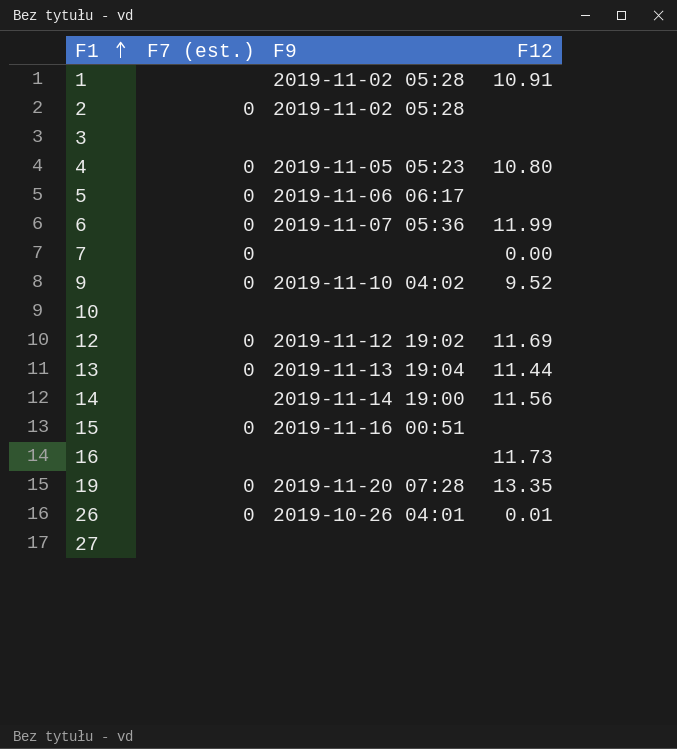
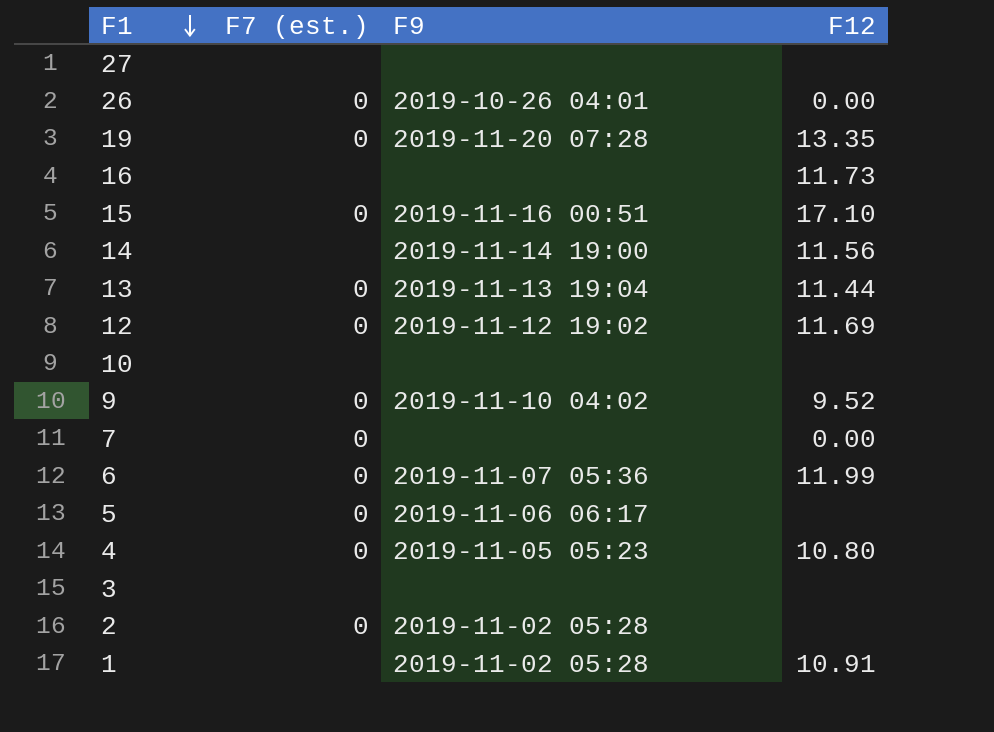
row order: F1 ascending -> F1 descending
26 | F12: 0.01 -> 0.00
15 | F12: none -> 17.10

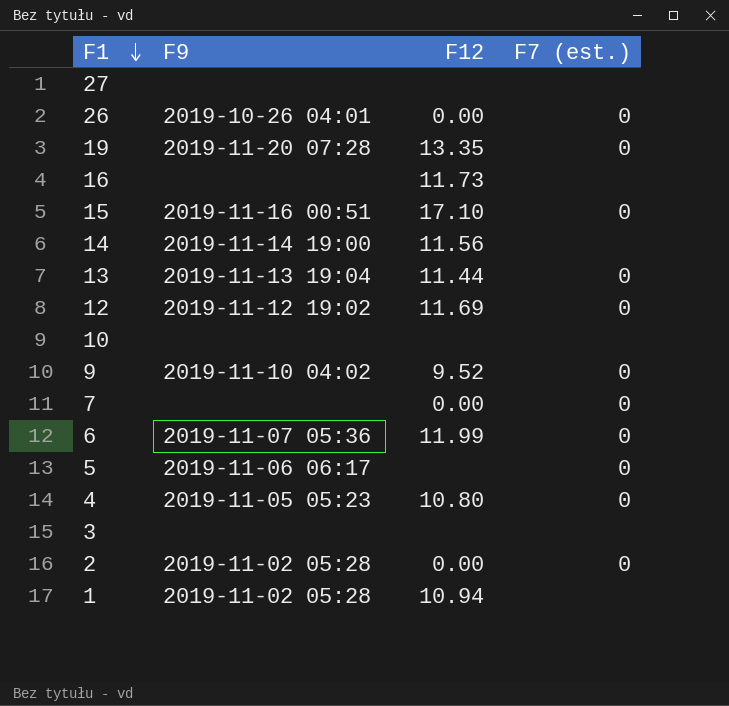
column F7 (est.) | position: 2 -> 4
2 | F12: none -> 0.00
1 | F12: 10.91 -> 10.94

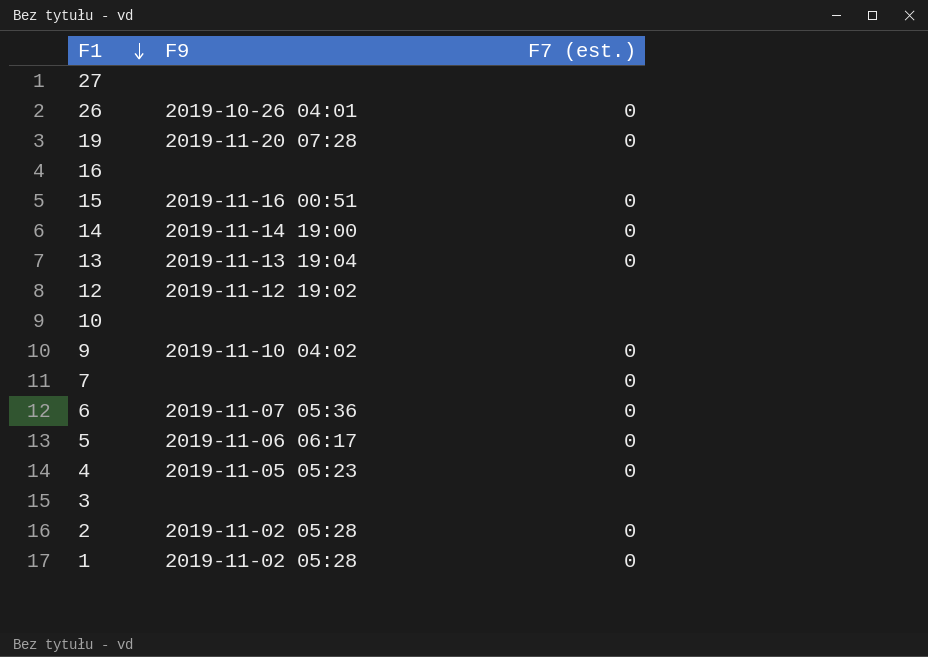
column F12 | position: 3 -> none
14 | F7 (est.): none -> 0
12 | F7 (est.): 0 -> none
1 | F7 (est.): none -> 0

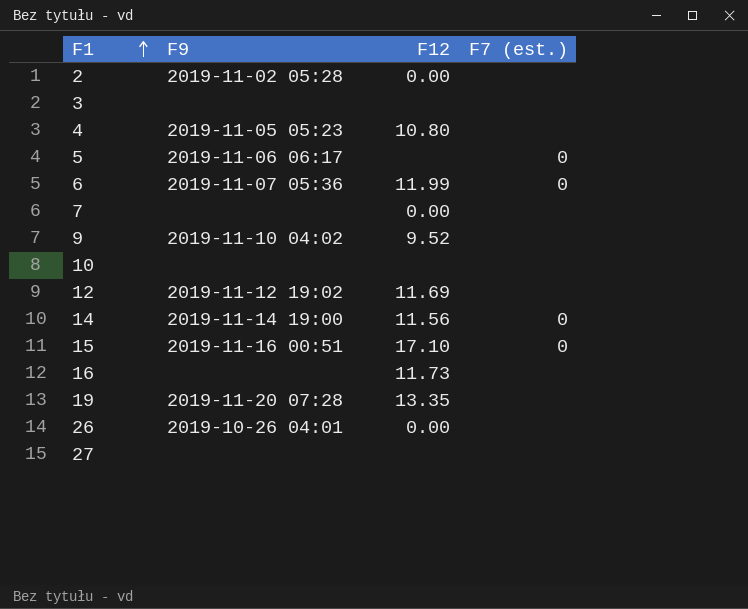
row order: F1 descending -> F1 ascending
column F12 | position: none -> 3
row 13: 2019-11-13 19:04 | 0 -> none
row 1: 2019-11-02 05:28 | 0 -> none
2 | F7 (est.): 0 -> none
4 | F7 (est.): 0 -> none
7 | F7 (est.): 0 -> none
9 | F7 (est.): 0 -> none
19 | F7 (est.): 0 -> none
26 | F7 (est.): 0 -> none

